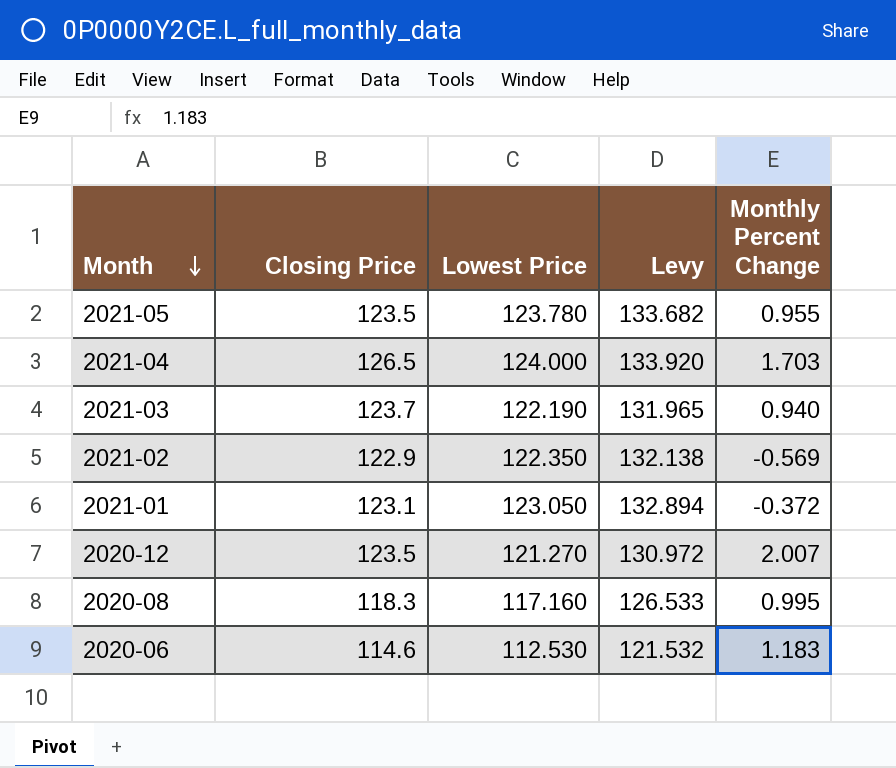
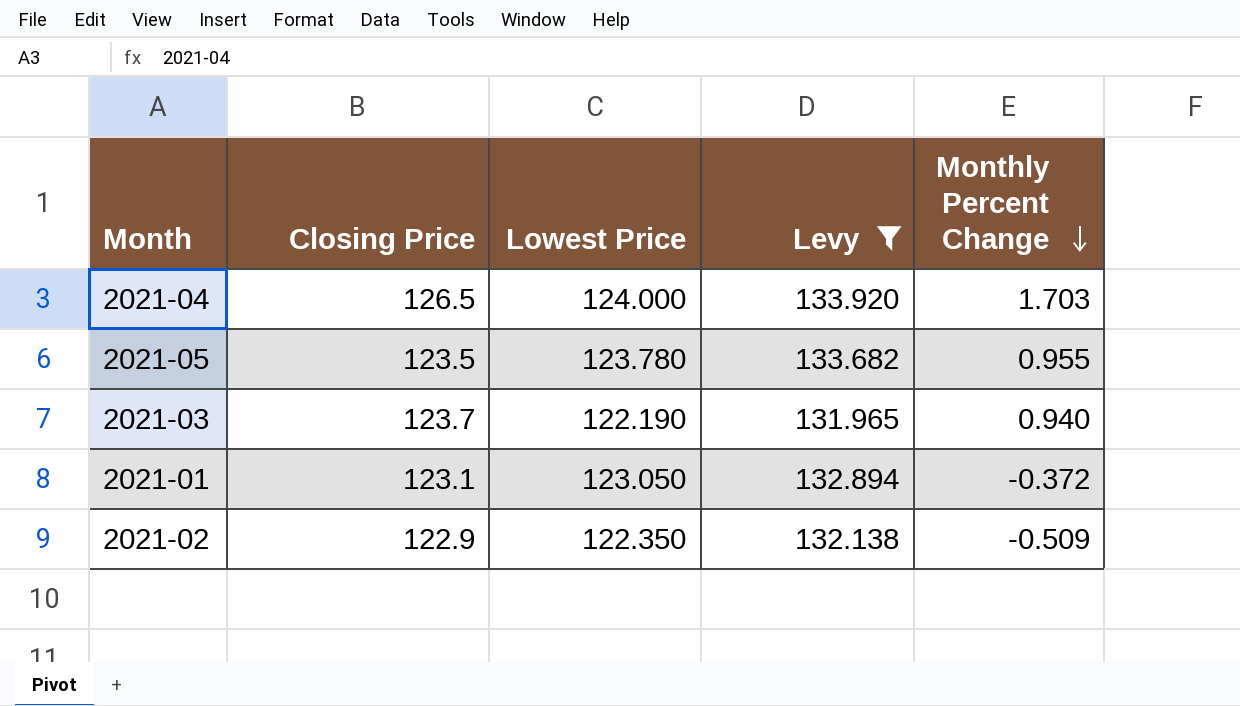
filter: none -> Levy >= 131.965
row order: Month descending -> Monthly Percent Change descending
2021-02 | Monthly Percent Change: -0.569 -> -0.509

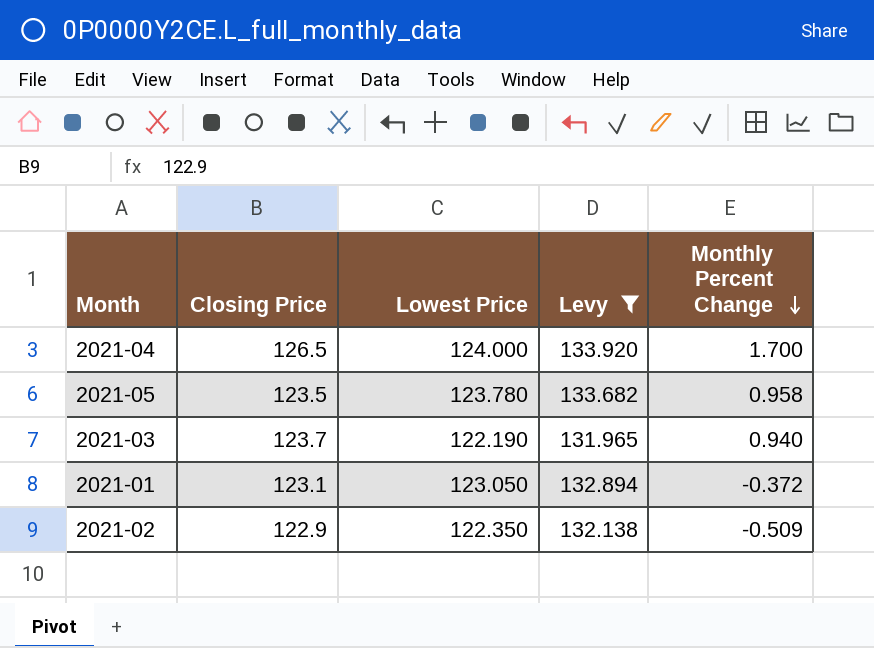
2021-04 | Monthly Percent Change: 1.703 -> 1.700
2021-05 | Monthly Percent Change: 0.955 -> 0.958

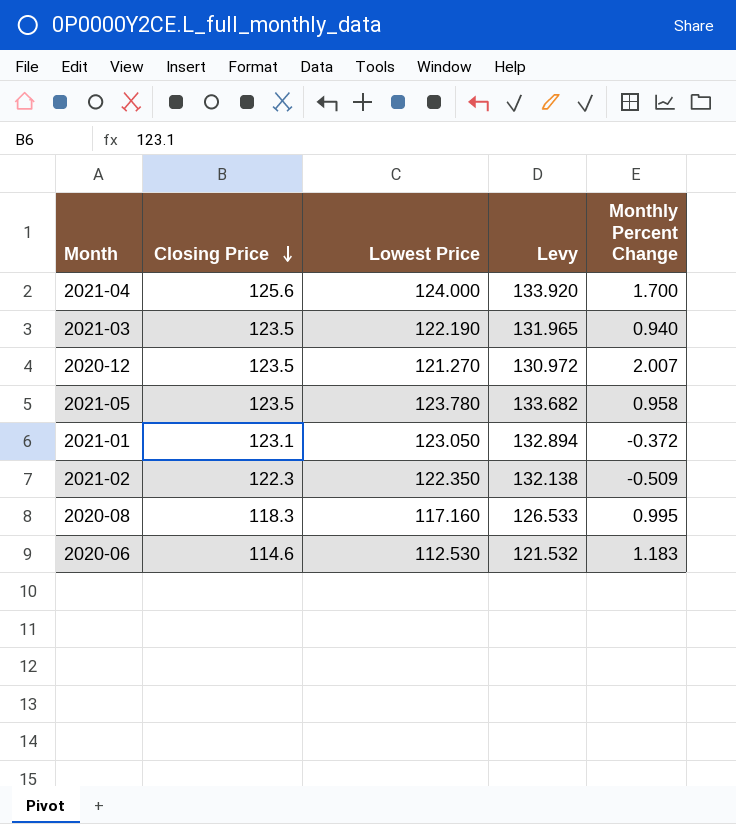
filter: Levy >= 131.965 -> none
row order: Monthly Percent Change descending -> Closing Price descending
2021-04 | Closing Price: 126.5 -> 125.6
2021-03 | Closing Price: 123.7 -> 123.5
2021-02 | Closing Price: 122.9 -> 122.3

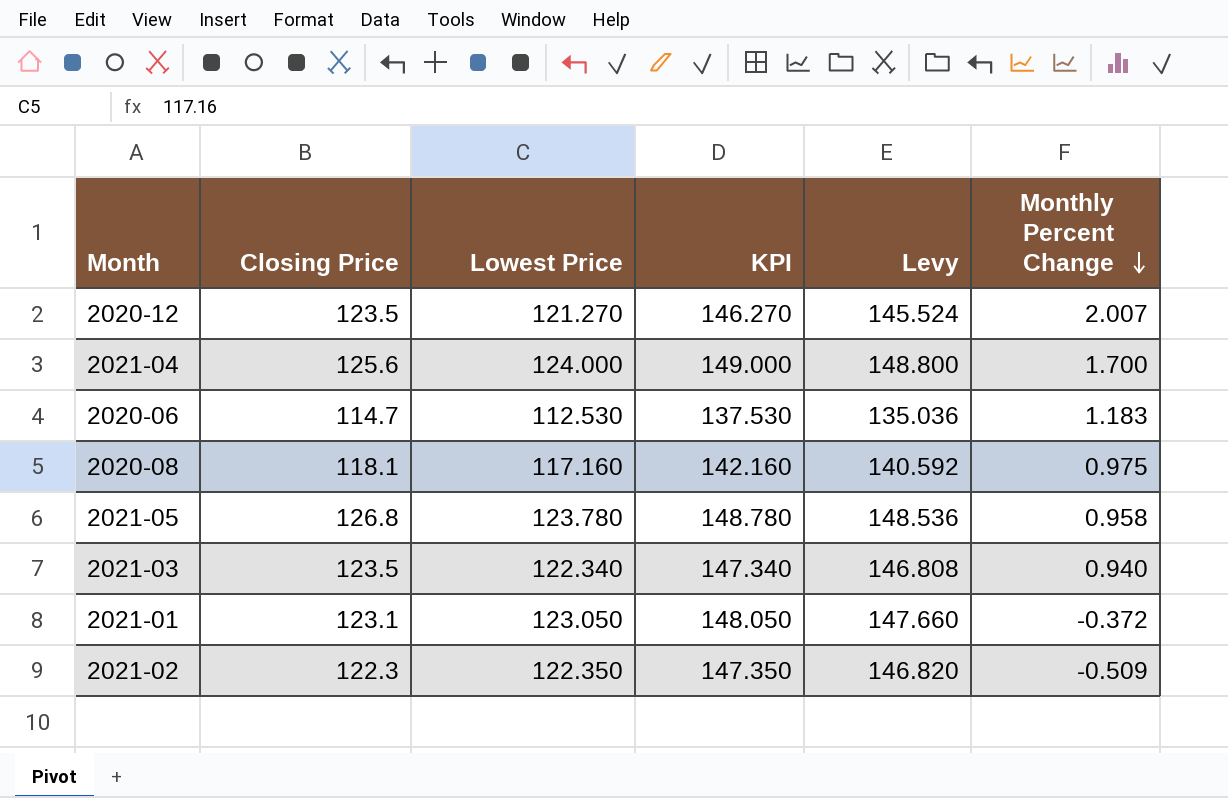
row order: Closing Price descending -> Monthly Percent Change descending
column KPI | formula: none -> [Lowest Price] + 25
column Levy | formula: [Lowest Price] * 1.08 -> [Lowest Price] * 1.2
2020-06 | Closing Price: 114.6 -> 114.7
2020-08 | Closing Price: 118.3 -> 118.1
2020-08 | Monthly Percent Change: 0.995 -> 0.975
2021-05 | Closing Price: 123.5 -> 126.8
2021-03 | Lowest Price: 122.190 -> 122.340

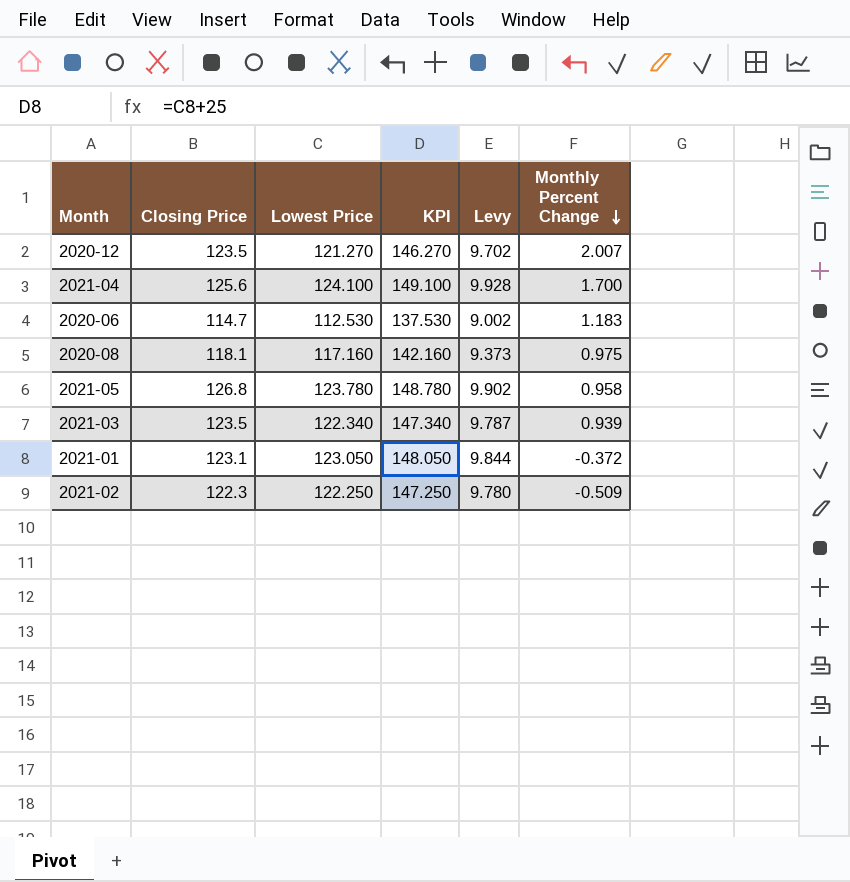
column Levy | formula: [Lowest Price] * 1.2 -> [Lowest Price] * 0.08
2021-04 | Lowest Price: 124.000 -> 124.100
2021-04 | KPI: 149.000 -> 149.100
2021-03 | Monthly Percent Change: 0.940 -> 0.939
2021-02 | Lowest Price: 122.350 -> 122.250
2021-02 | KPI: 147.350 -> 147.250

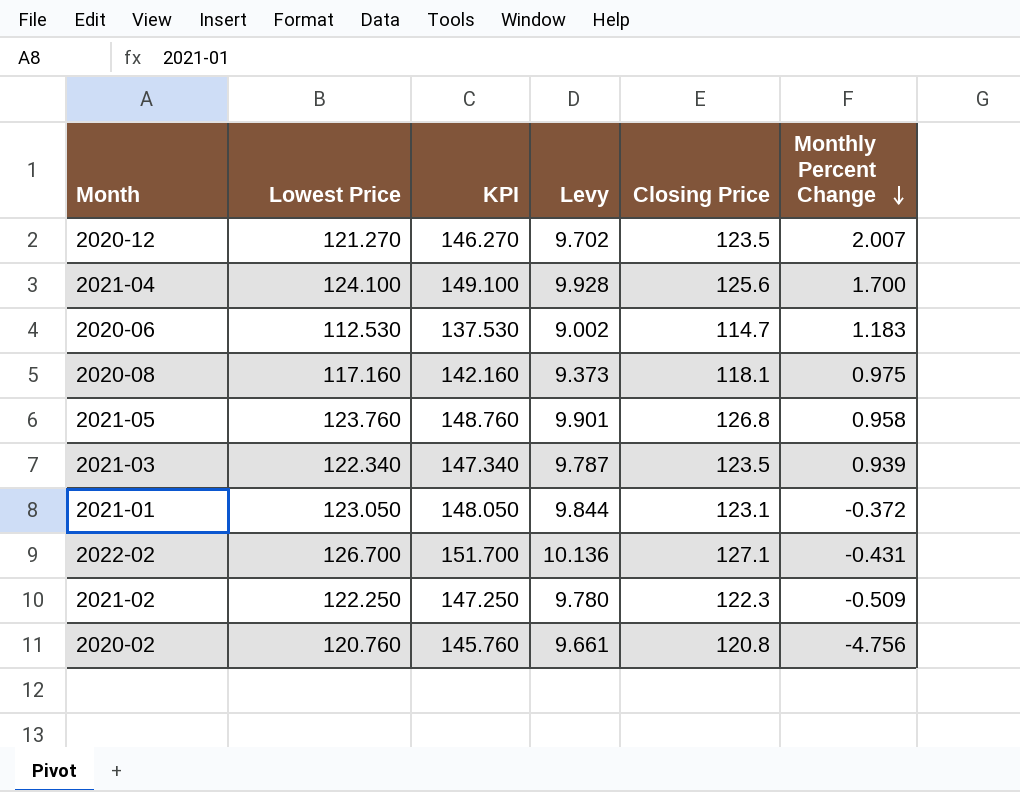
column Closing Price | position: 2 -> 5
2021-05 | Lowest Price: 123.780 -> 123.760
2021-05 | KPI: 148.780 -> 148.760
2021-05 | Levy: 9.902 -> 9.901
row 2022-02: none -> 126.700 | 151.700 | 10.136 | 127.1 | -0.431
row 2020-02: none -> 120.760 | 145.760 | 9.661 | 120.8 | -4.756

